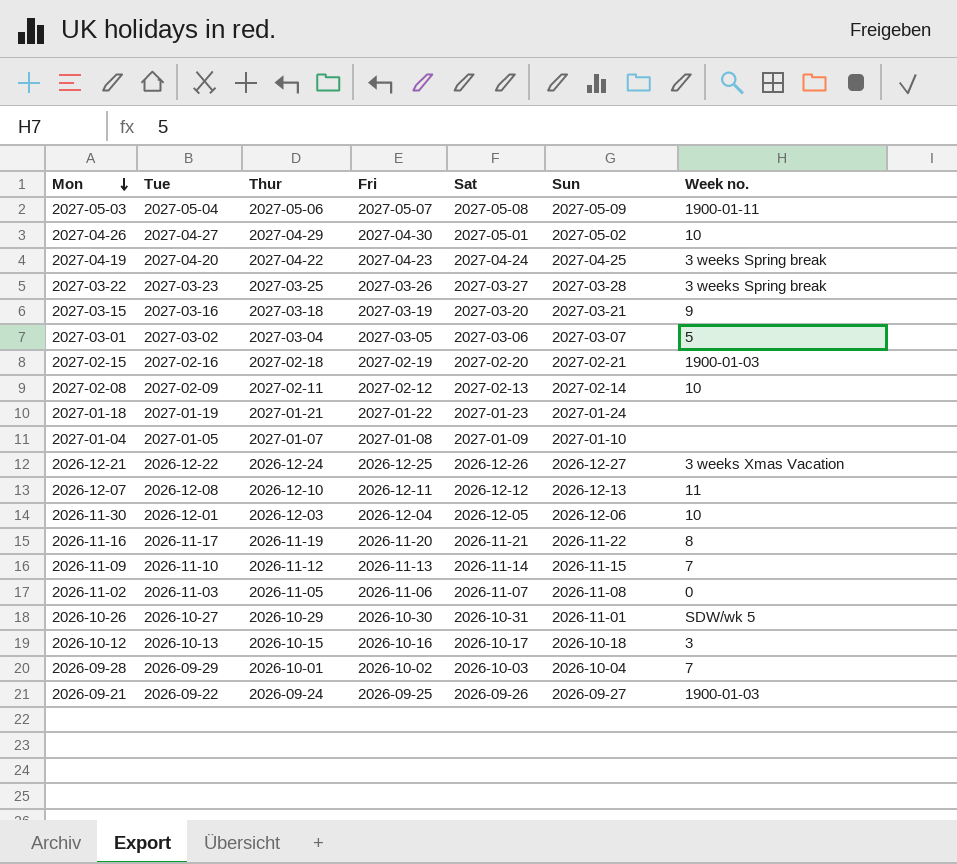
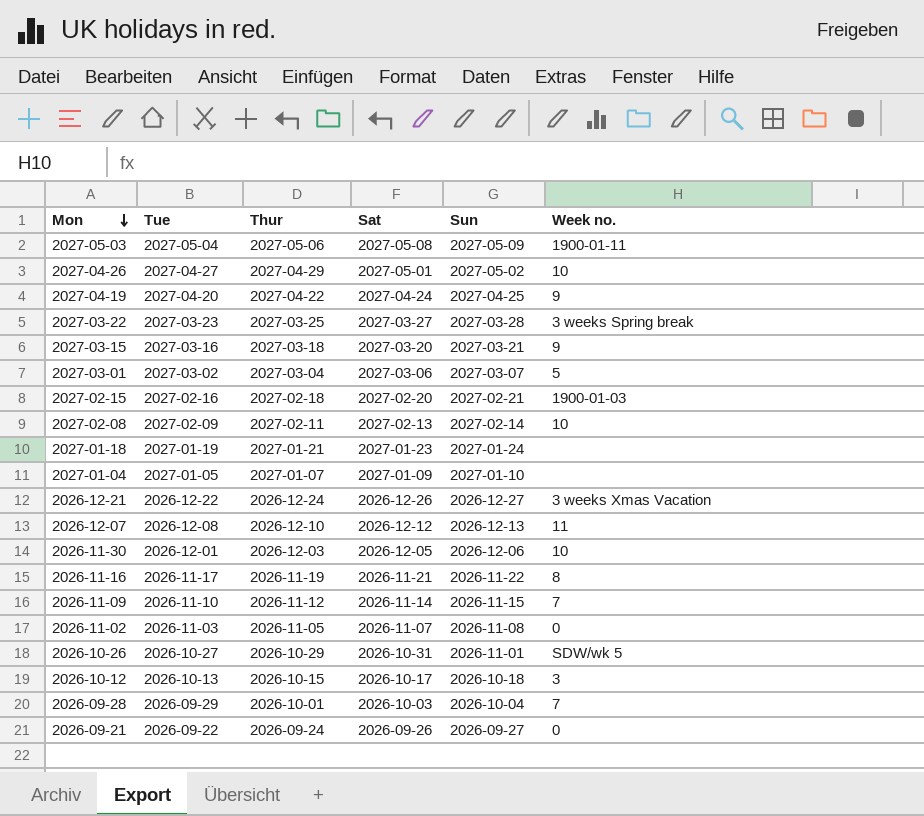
column Fri | position: 4 -> none
2027-04-19 | Week no.: 3 weeks Spring break -> 9
2026-09-21 | Week no.: 1900-01-03 -> 0

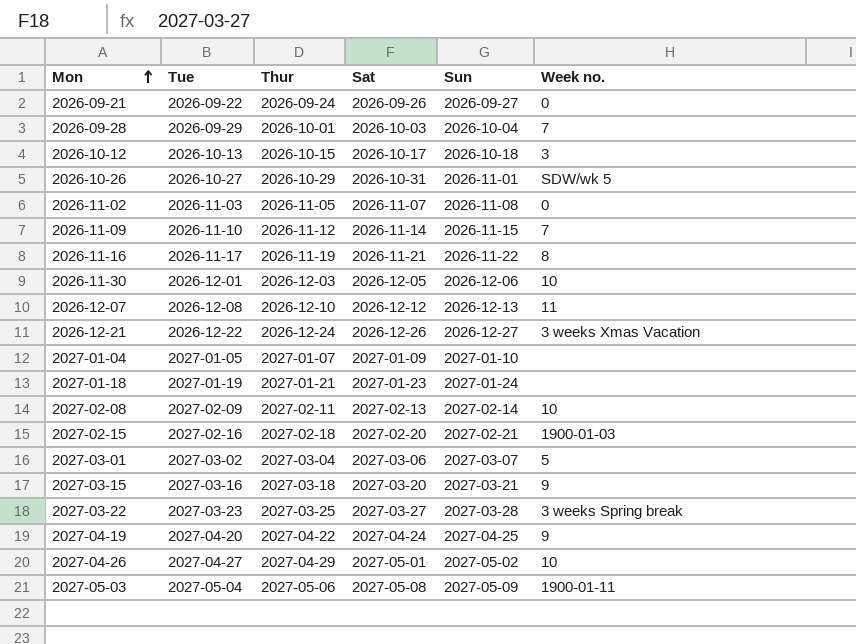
row order: Mon descending -> Mon ascending

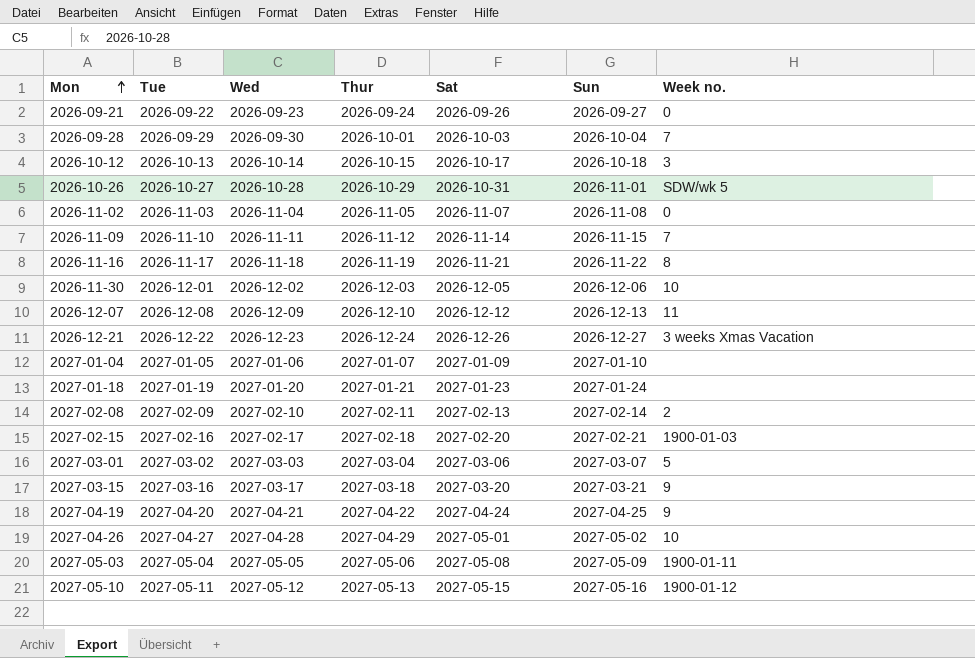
column Wed | position: none -> 3
row 2027-03-22: 2027-03-23 | 2027-03-25 | 2027-03-27 | 2027-03-28 | 3 weeks Spring break -> none
2027-02-08 | Week no.: 10 -> 2
row 2027-05-10: none -> 2027-05-11 | 2027-05-12 | 2027-05-13 | 2027-05-15 | 2027-05-16 | 1900-01-12

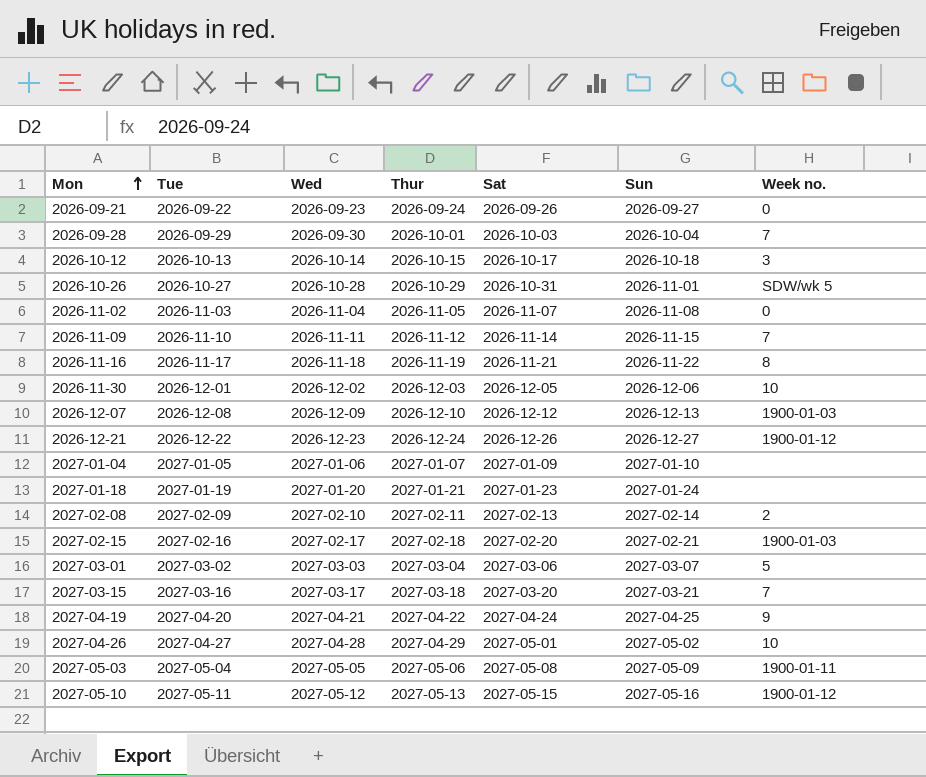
2026-12-07 | Week no.: 11 -> 1900-01-03
2026-12-21 | Week no.: 3 weeks Xmas Vacation -> 1900-01-12
2027-03-15 | Week no.: 9 -> 7

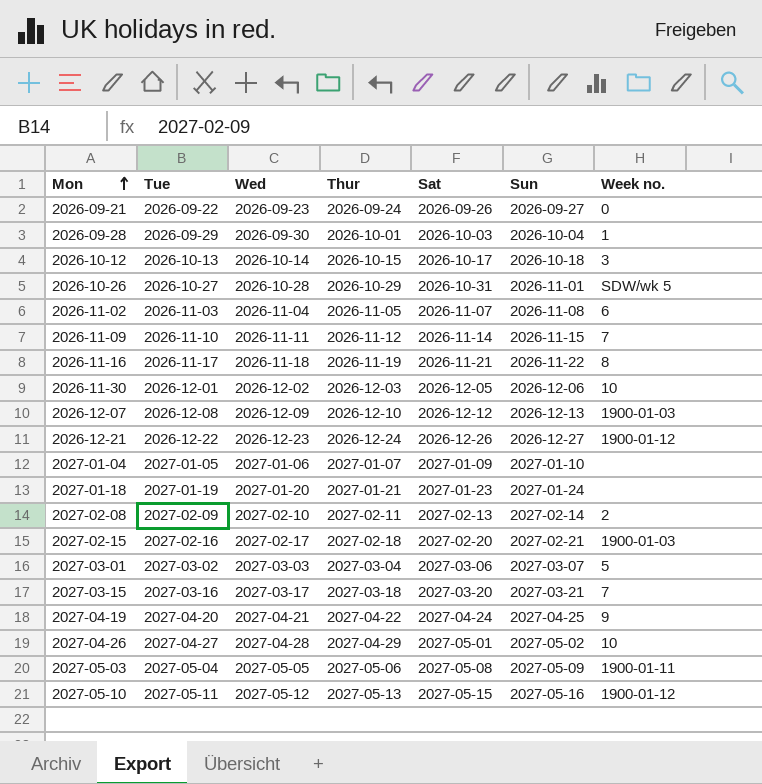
2026-09-28 | Week no.: 7 -> 1
2026-11-02 | Week no.: 0 -> 6

